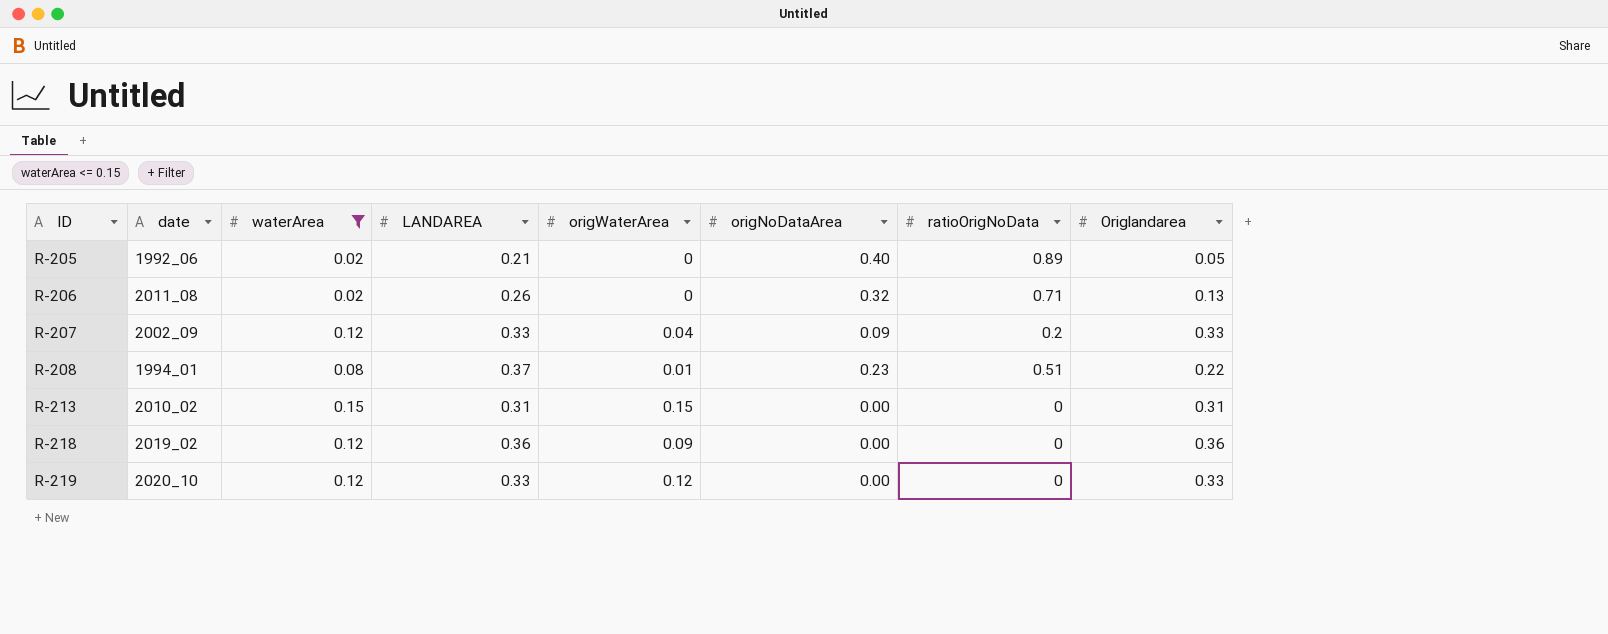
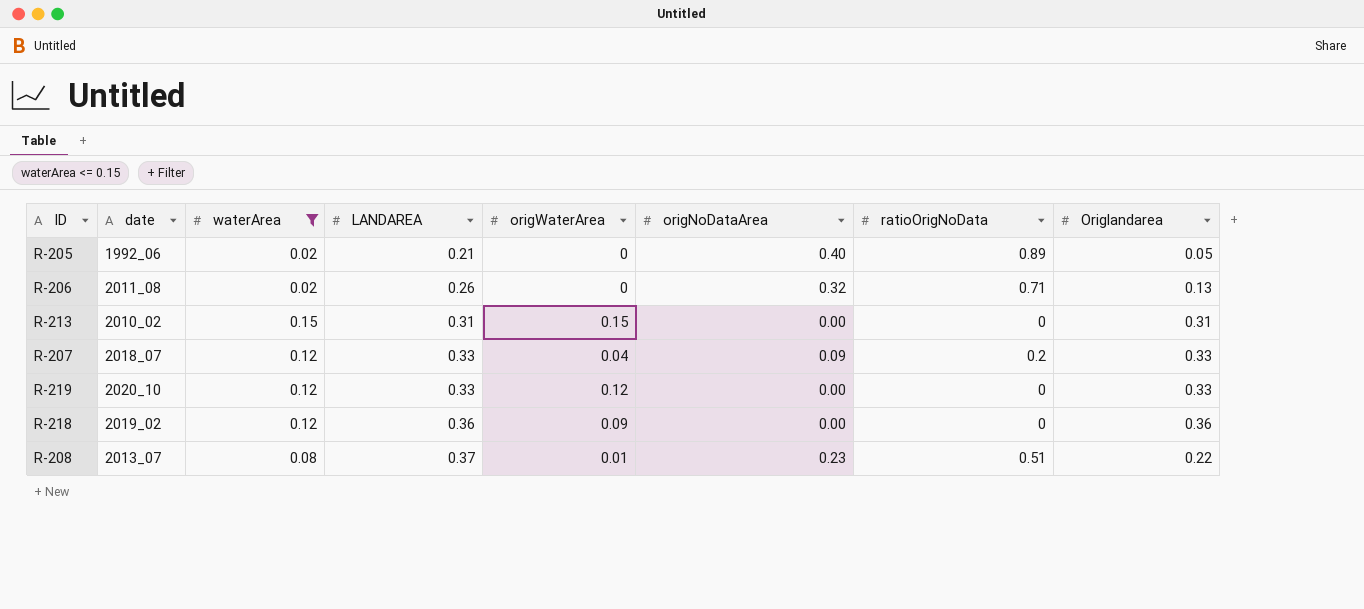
row order: ID ascending -> LANDAREA ascending
R-207 | date: 2002_09 -> 2018_07
R-208 | date: 1994_01 -> 2013_07

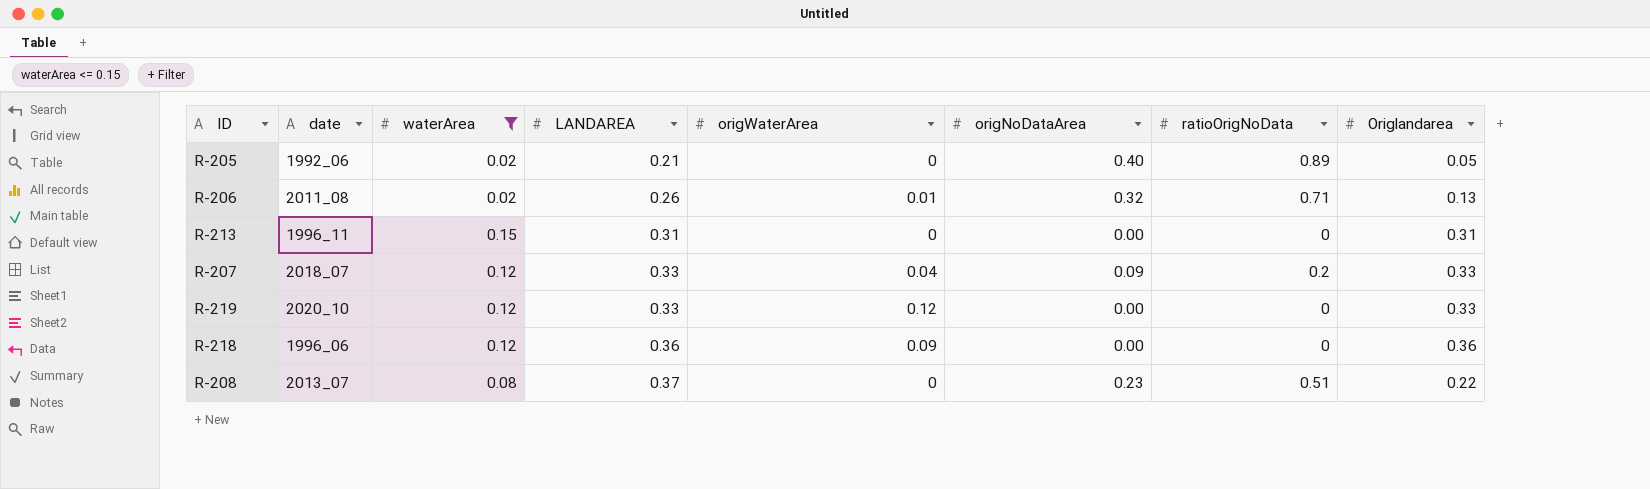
R-206 | origWaterArea: 0 -> 0.01
R-213 | date: 2010_02 -> 1996_11
R-213 | origWaterArea: 0.15 -> 0
R-218 | date: 2019_02 -> 1996_06
R-208 | origWaterArea: 0.01 -> 0

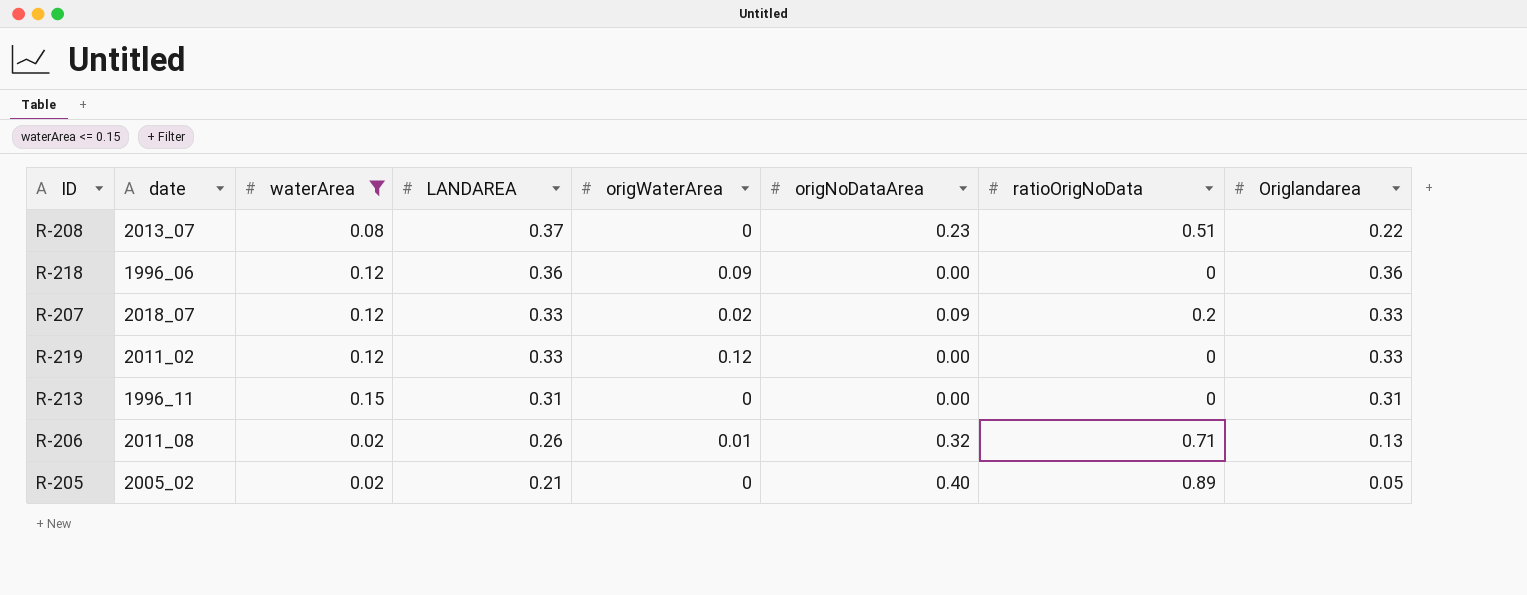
row order: LANDAREA ascending -> LANDAREA descending
R-207 | origWaterArea: 0.04 -> 0.02
R-219 | date: 2020_10 -> 2011_02
R-205 | date: 1992_06 -> 2005_02

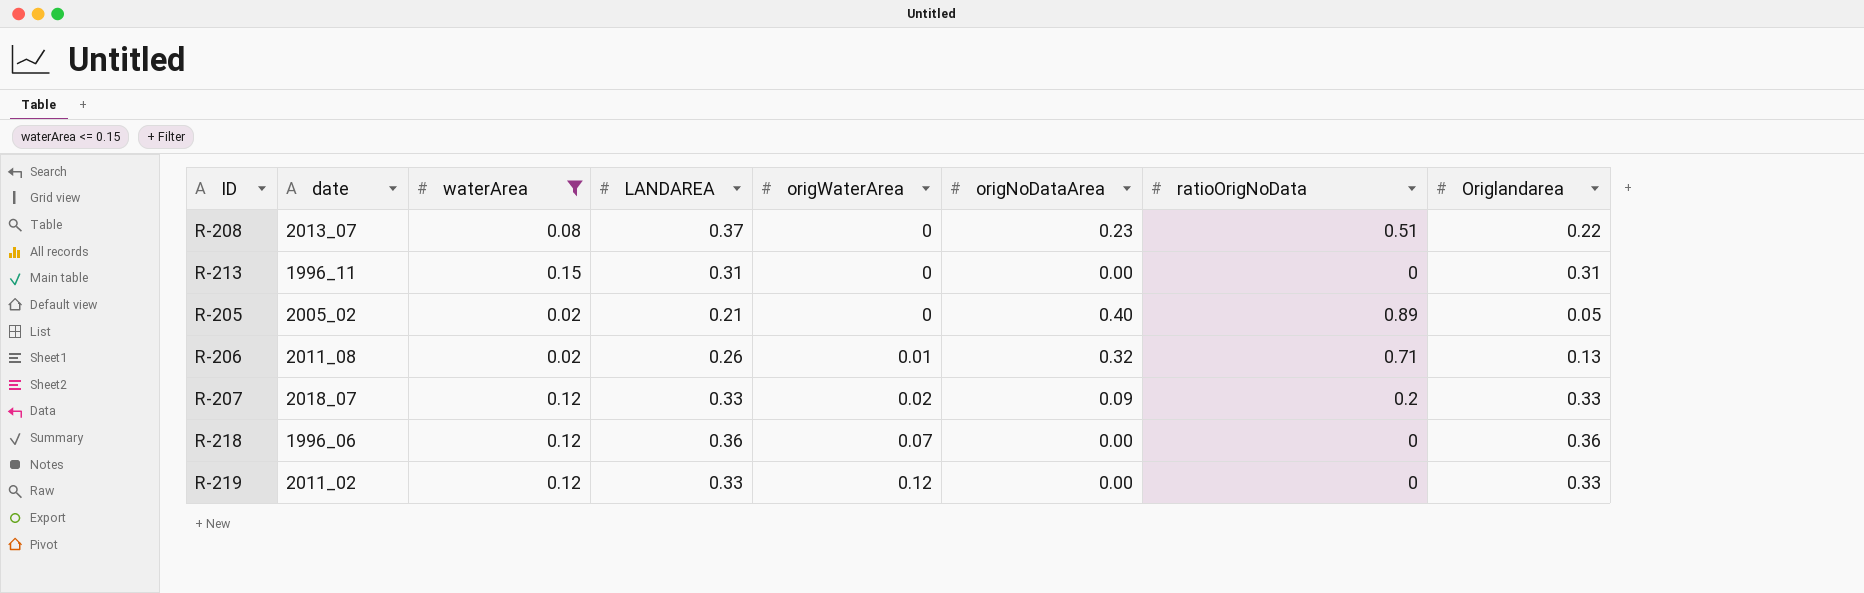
row order: LANDAREA descending -> origWaterArea ascending
R-218 | origWaterArea: 0.09 -> 0.07

